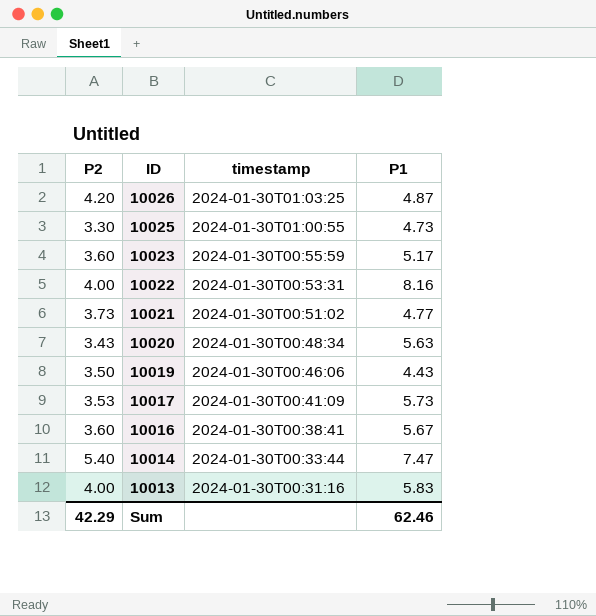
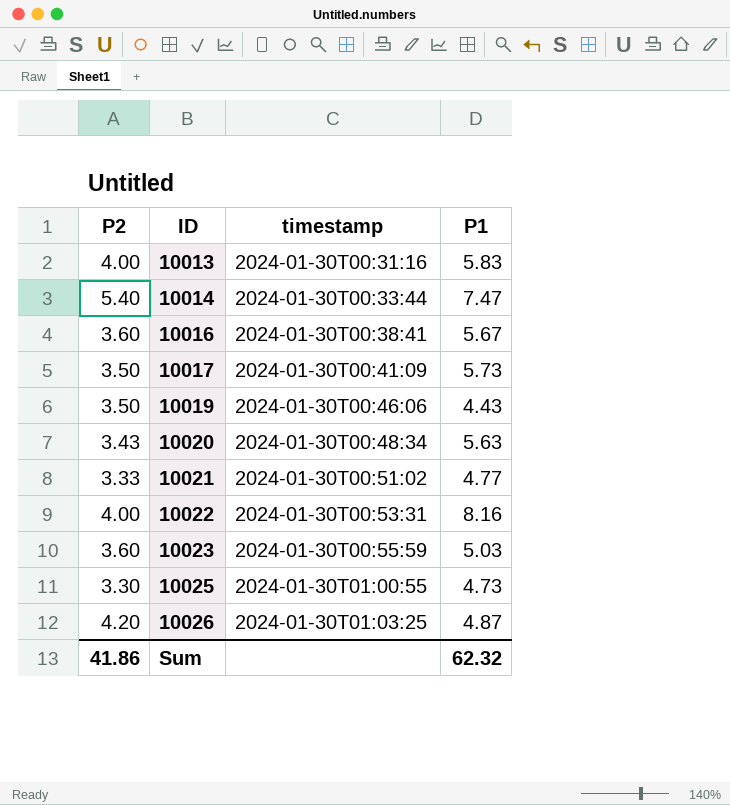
row order: ID descending -> ID ascending
10017 | P2: 3.53 -> 3.50
10021 | P2: 3.73 -> 3.33
10023 | P1: 5.17 -> 5.03
Sum | P2: 42.29 -> 41.86
Sum | P1: 62.46 -> 62.32

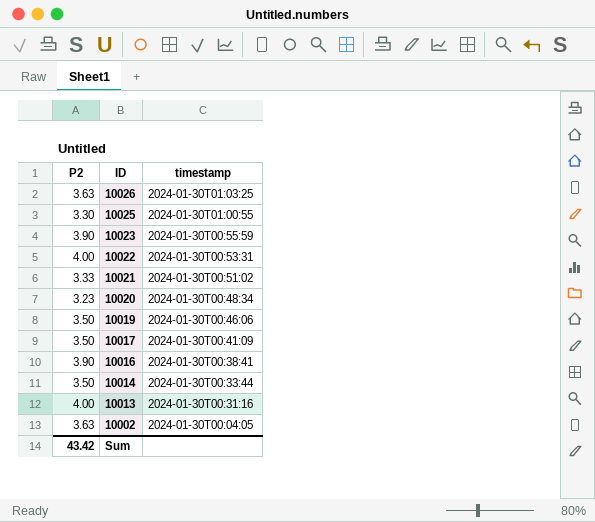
row order: ID ascending -> ID descending
column P1 | position: 4 -> none
10026 | P2: 4.20 -> 3.63
10023 | P2: 3.60 -> 3.90
10020 | P2: 3.43 -> 3.23
10016 | P2: 3.60 -> 3.90
10014 | P2: 5.40 -> 3.50
row 10002: none -> 3.63 | 2024-01-30T00:04:05
Sum | P2: 41.86 -> 43.42

